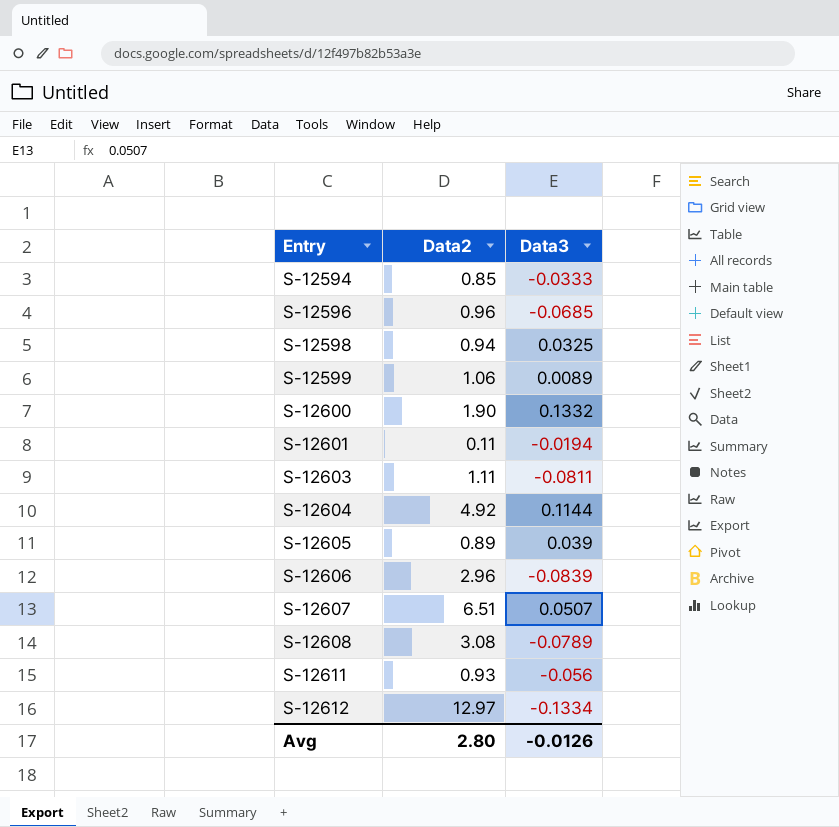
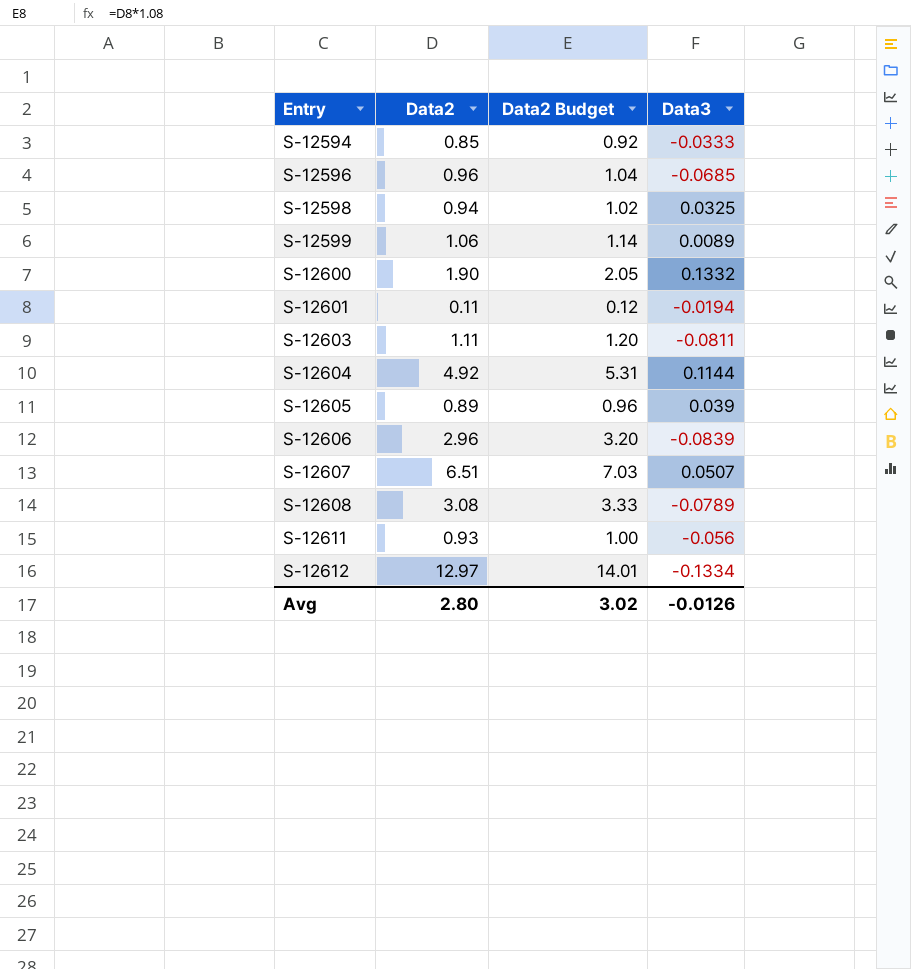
column Data2 Budget | formula: none -> [Data2] * 1.08

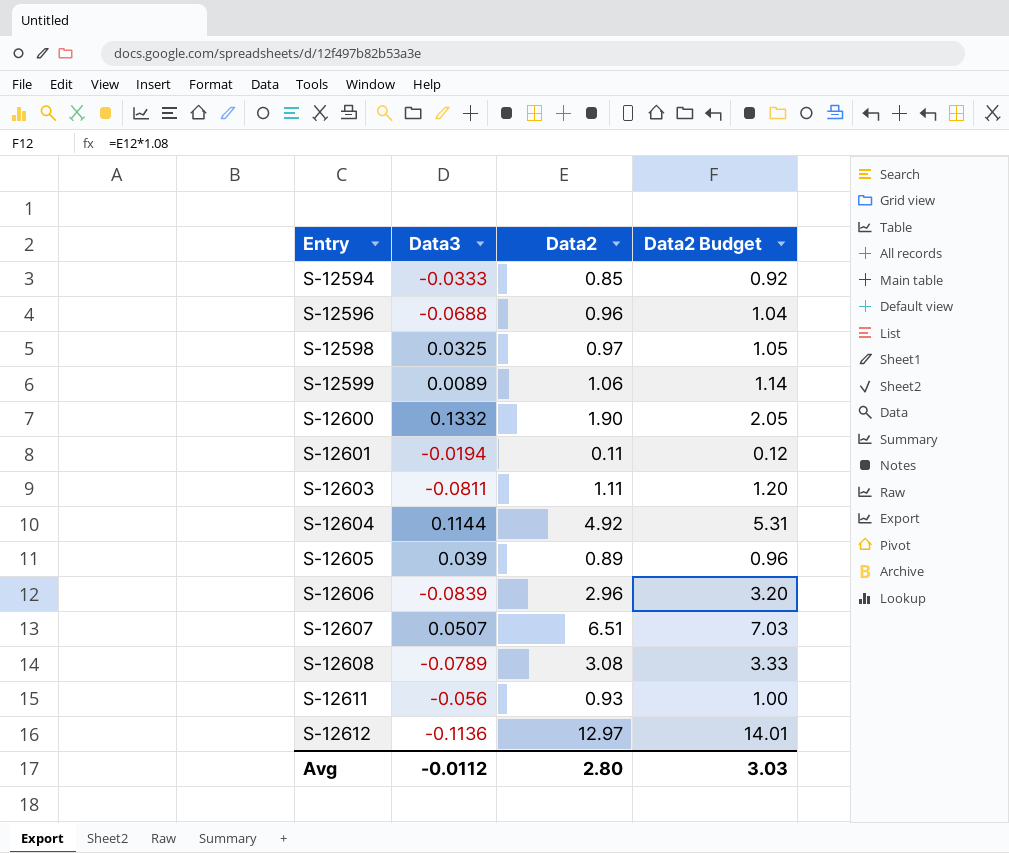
column Data3 | position: 4 -> 2
S-12596 | Data3: -0.0685 -> -0.0688
S-12598 | Data2: 0.94 -> 0.97
S-12598 | Data2 Budget: 1.02 -> 1.05
S-12612 | Data3: -0.1334 -> -0.1136
Avg | Data3: -0.0126 -> -0.0112
Avg | Data2 Budget: 3.02 -> 3.03

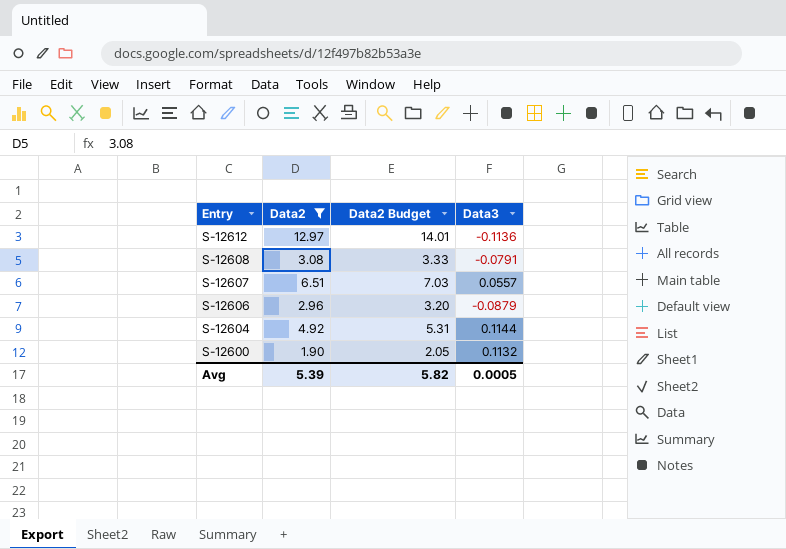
filter: none -> Data2 >= 1.90
row order: Entry ascending -> Entry descending
column Data3 | position: 2 -> 4
S-12608 | Data3: -0.0789 -> -0.0791
S-12607 | Data3: 0.0507 -> 0.0557
S-12606 | Data3: -0.0839 -> -0.0879
S-12600 | Data3: 0.1332 -> 0.1132
Avg | Data2: 2.80 -> 5.39
Avg | Data2 Budget: 3.03 -> 5.82
Avg | Data3: -0.0112 -> 0.0005

